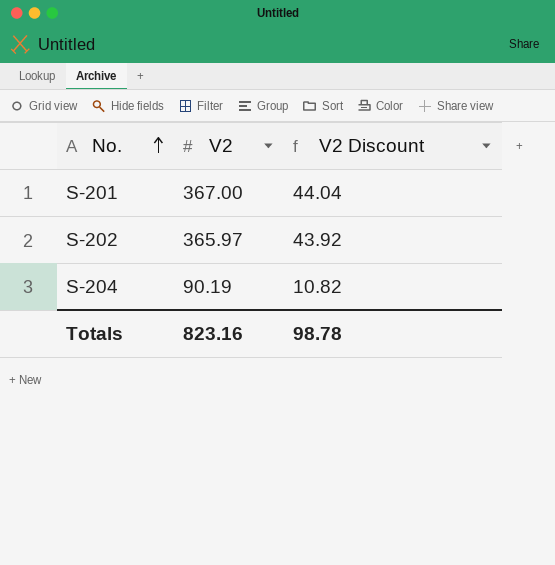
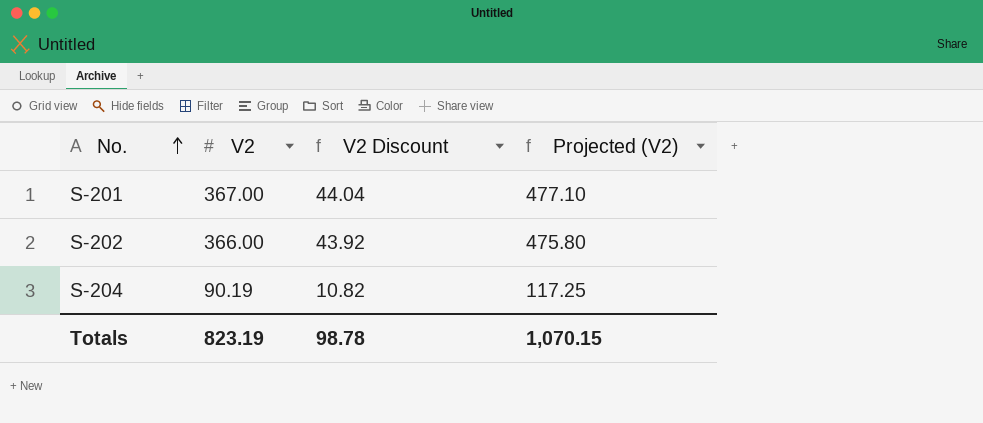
column Projected (V2) | formula: none -> [V2] * 1.3
S-202 | V2: 365.97 -> 366.00
Totals | V2: 823.16 -> 823.19

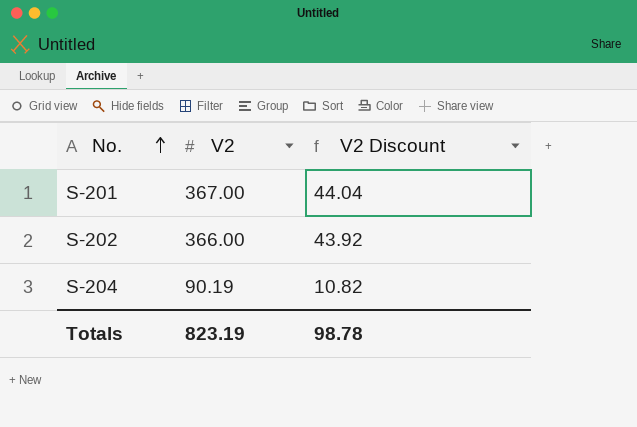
column Projected (V2) | formula: [V2] * 1.3 -> none

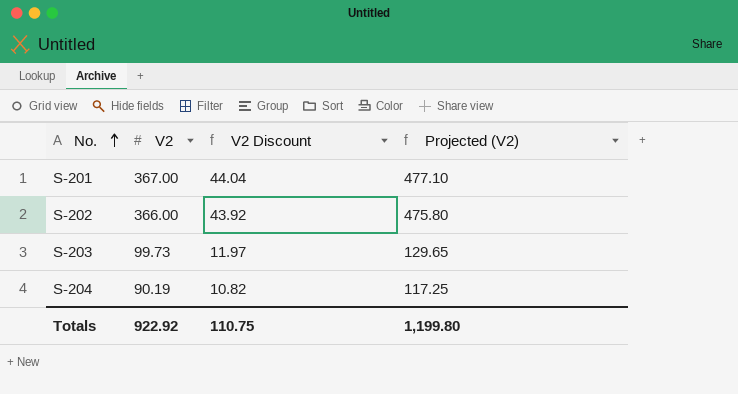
column Projected (V2) | formula: none -> [V2] * 1.3
row S-203: none -> 99.73 | 11.97 | 129.65
Totals | V2: 823.19 -> 922.92
Totals | V2 Discount: 98.78 -> 110.75

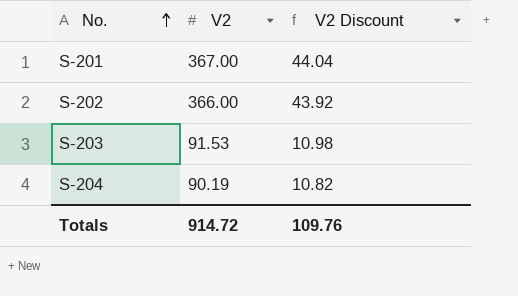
column Projected (V2) | formula: [V2] * 1.3 -> none
S-203 | V2: 99.73 -> 91.53
S-203 | V2 Discount: 11.97 -> 10.98
Totals | V2: 922.92 -> 914.72
Totals | V2 Discount: 110.75 -> 109.76

